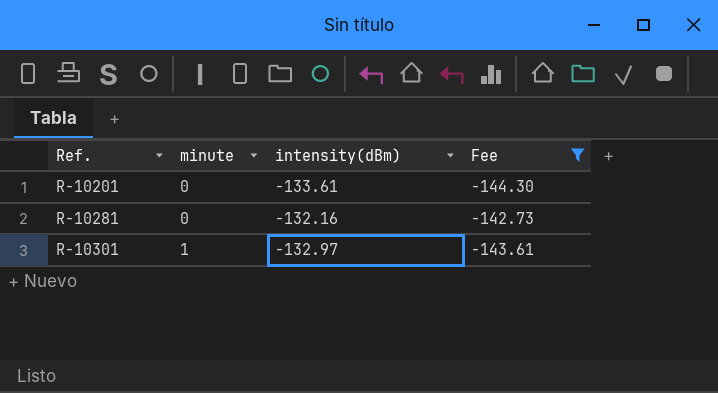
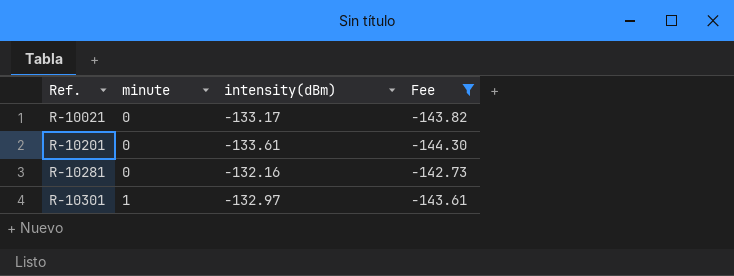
row R-10021: none -> 0 | -133.17 | -143.82

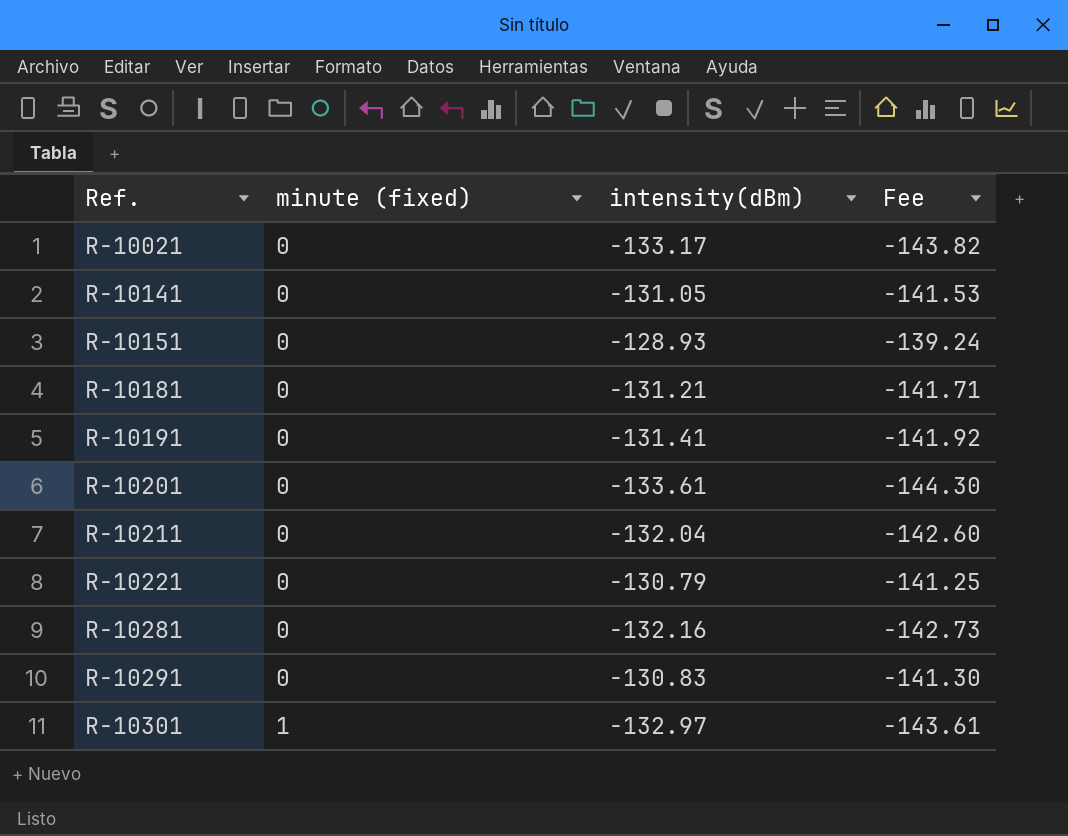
filter: Fee <= -142.73 -> none
column name: minute -> minute (fixed)

